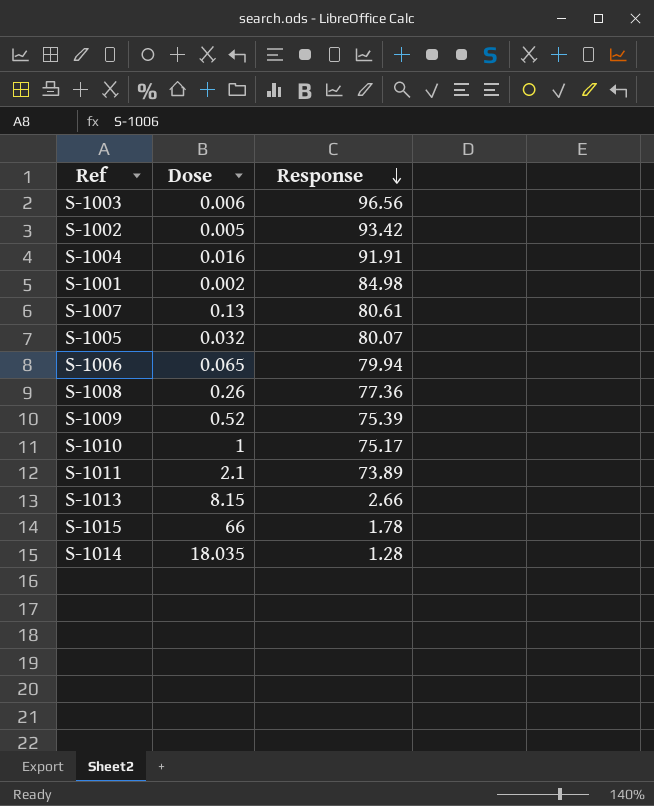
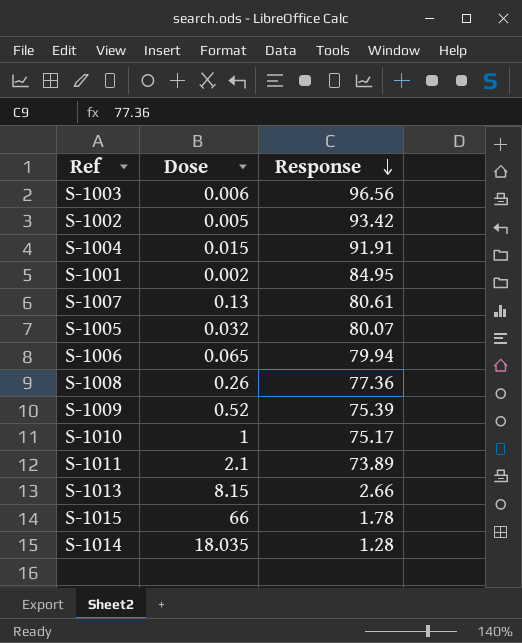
S-1004 | Dose: 0.016 -> 0.015
S-1001 | Response: 84.98 -> 84.95

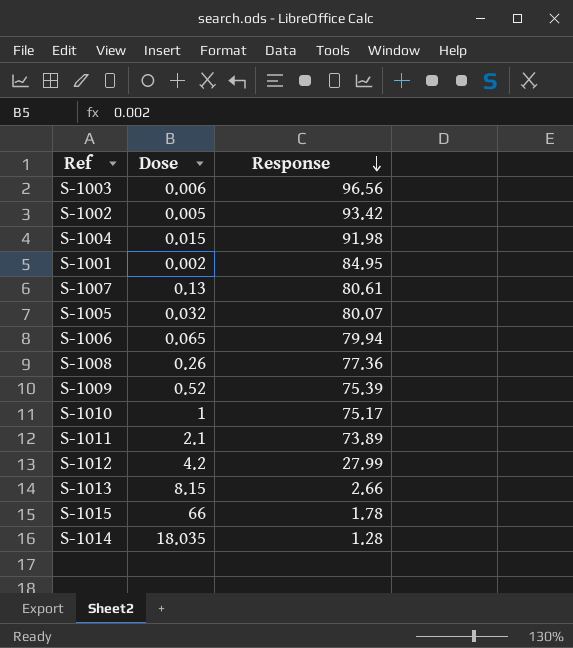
S-1004 | Response: 91.91 -> 91.98
row S-1012: none -> 4.2 | 27.99

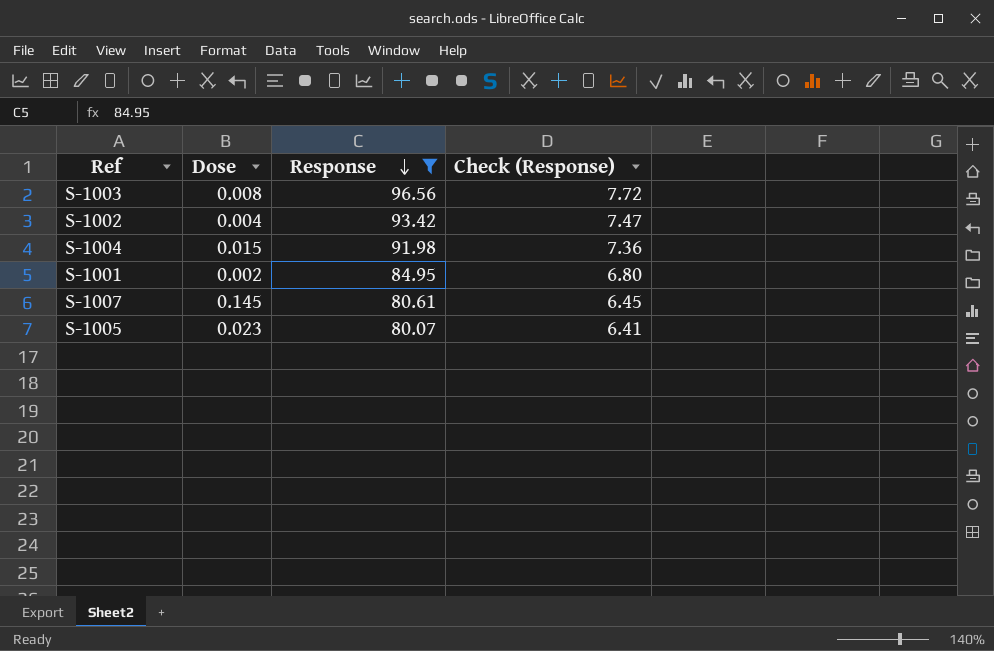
filter: none -> Response >= 80.07
column Check (Response) | formula: none -> [Response] * 0.08
S-1003 | Dose: 0.006 -> 0.008
S-1002 | Dose: 0.005 -> 0.004
S-1007 | Dose: 0.13 -> 0.145
S-1005 | Dose: 0.032 -> 0.023

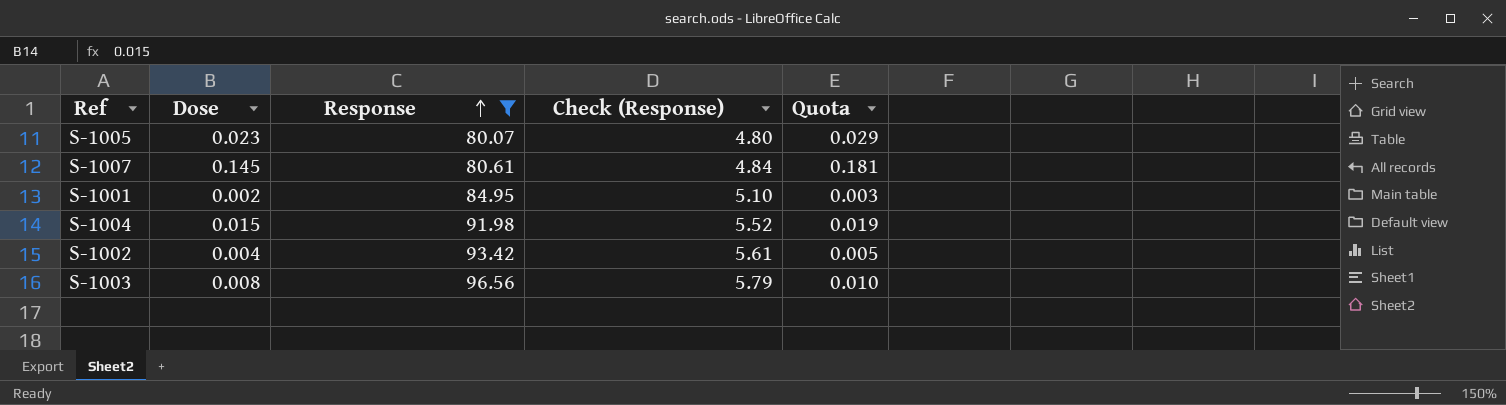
row order: Response descending -> Response ascending
column Check (Response) | formula: [Response] * 0.08 -> [Response] * 0.06
column Quota | formula: none -> [Dose] * 1.25

